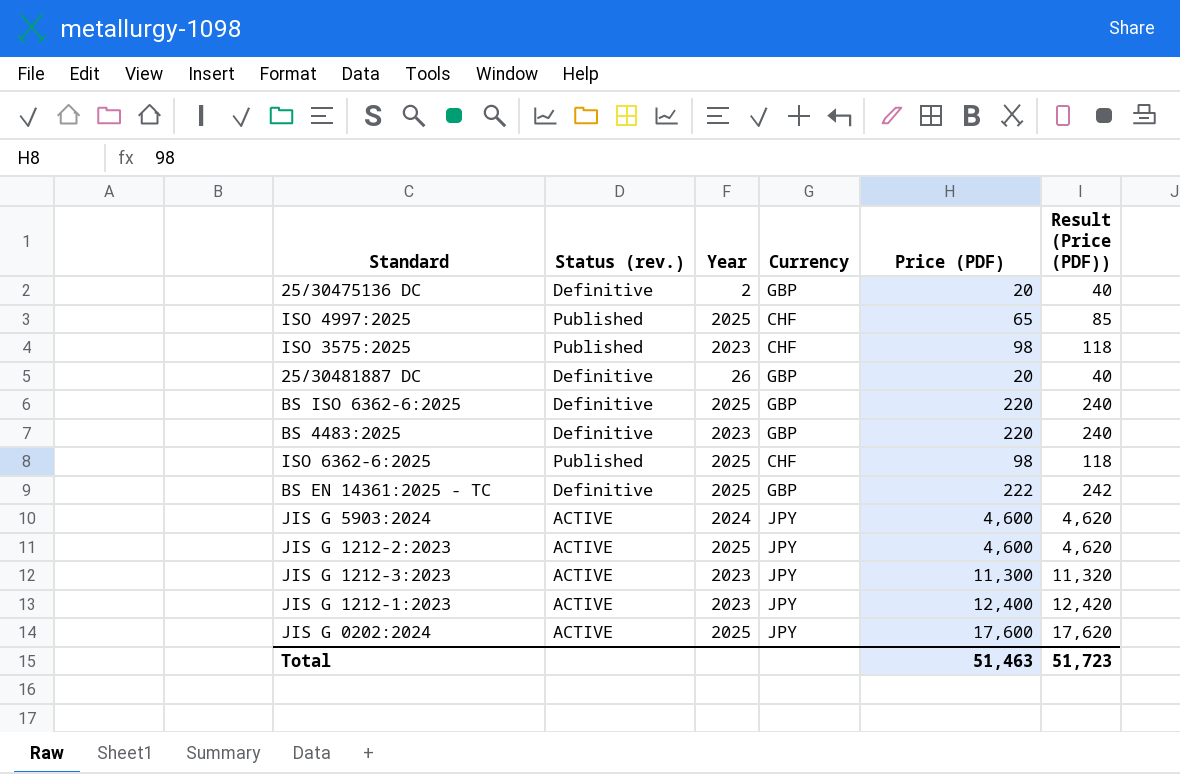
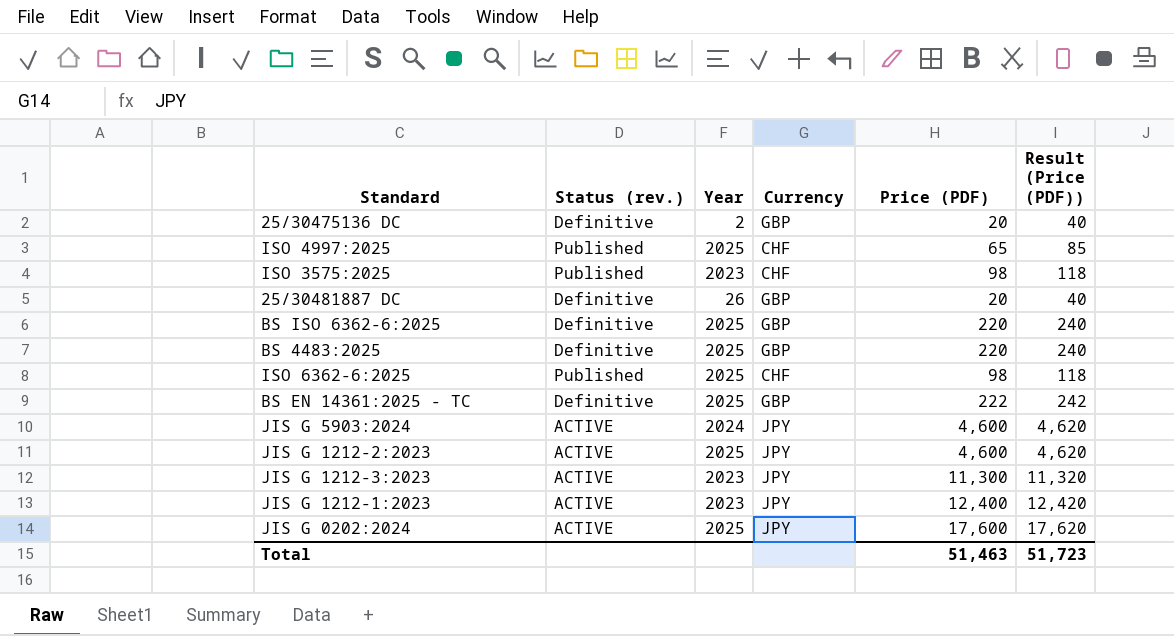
BS 4483:2025 | Year: 2023 -> 2025

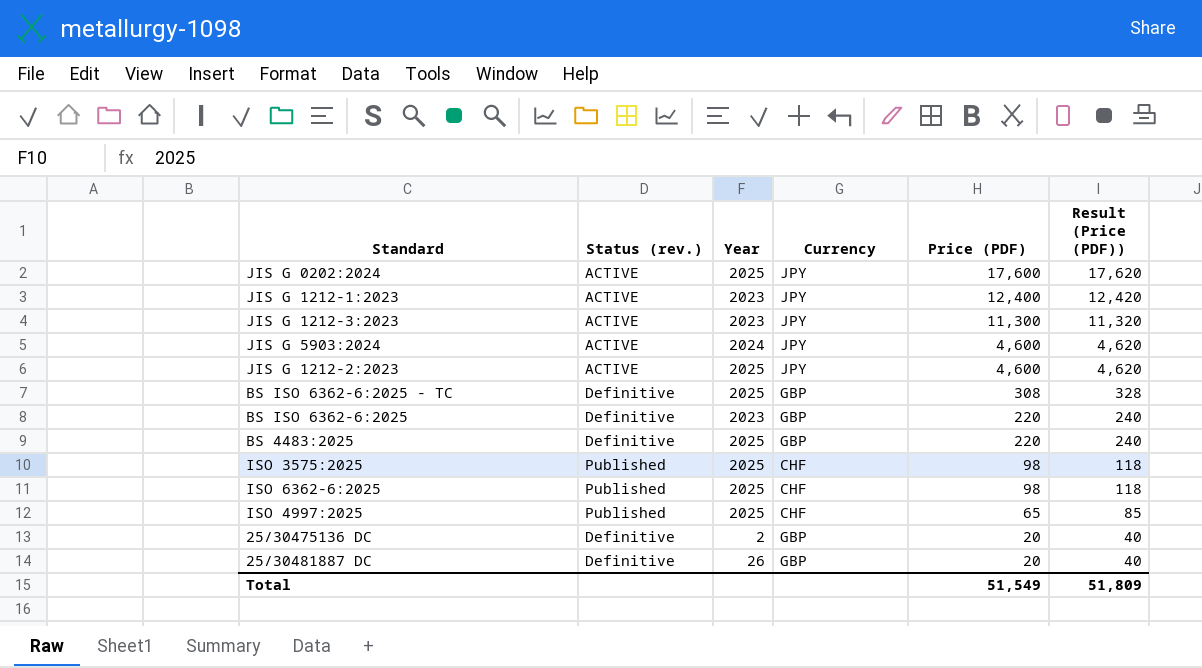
row order: none -> Price (PDF) descending
row BS EN 14361:2025 - TC: Definitive | 2025 | GBP | 222 | 242 -> none
row BS ISO 6362-6:2025 - TC: none -> Definitive | 2025 | GBP | 308 | 328
BS ISO 6362-6:2025 | Year: 2025 -> 2023
ISO 3575:2025 | Year: 2023 -> 2025
Total | Price (PDF): 51,463 -> 51,549
Total | Result (Price (PDF)): 51,723 -> 51,809

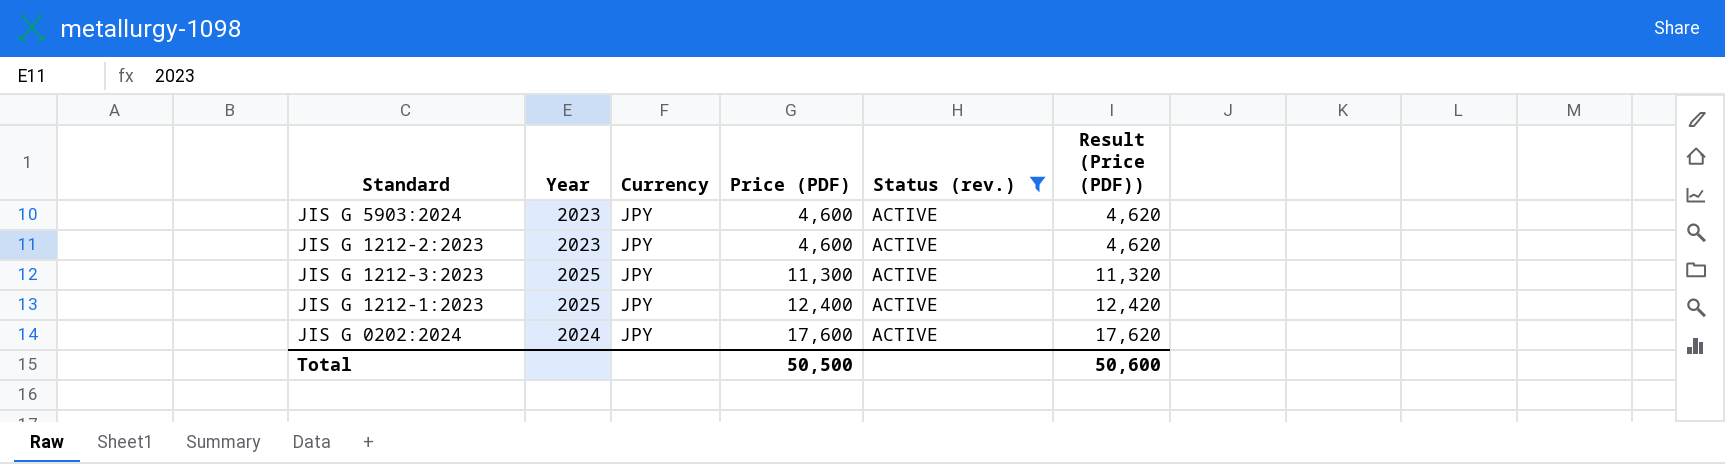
filter: none -> Status (rev.) = ACTIVE
row order: Price (PDF) descending -> Price (PDF) ascending
column Status (rev.) | position: 2 -> 5
JIS G 5903:2024 | Year: 2024 -> 2023
JIS G 1212-2:2023 | Year: 2025 -> 2023
JIS G 1212-3:2023 | Year: 2023 -> 2025
JIS G 1212-1:2023 | Year: 2023 -> 2025
JIS G 0202:2024 | Year: 2025 -> 2024
Total | Price (PDF): 51,549 -> 50,500
Total | Result (Price (PDF)): 51,809 -> 50,600

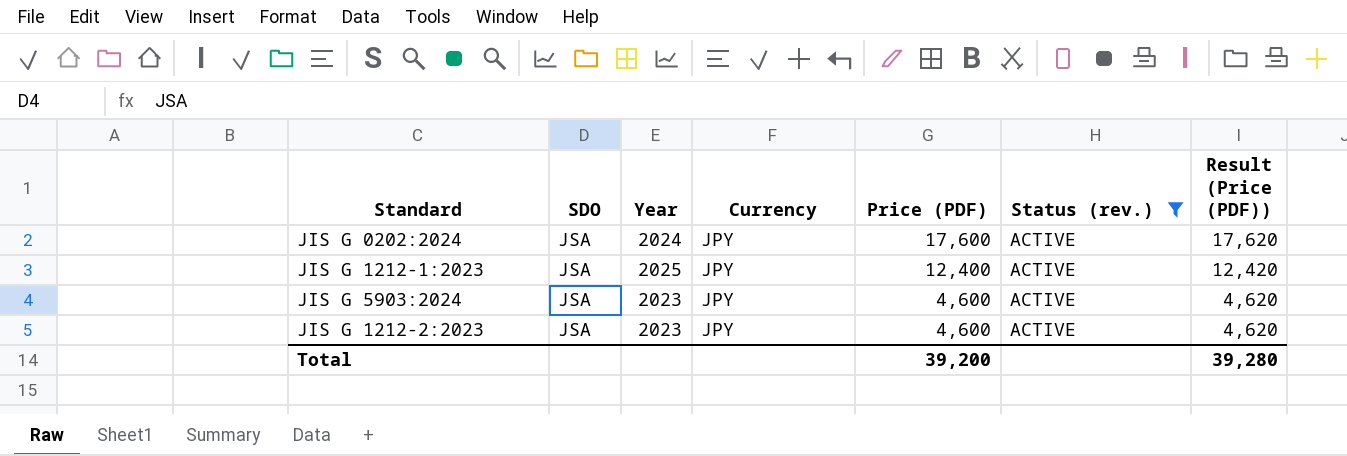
row order: Price (PDF) ascending -> Price (PDF) descending
column SDO | position: none -> 2
row JIS G 1212-3:2023: 2025 | JPY | 11,300 | ACTIVE | 11,320 -> none
Total | Price (PDF): 50,500 -> 39,200
Total | Result (Price (PDF)): 50,600 -> 39,280

